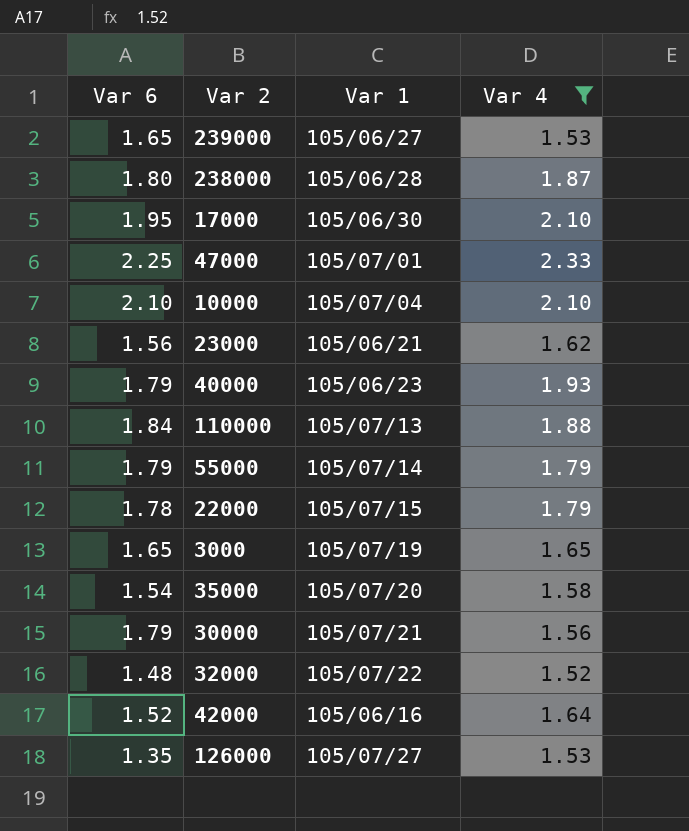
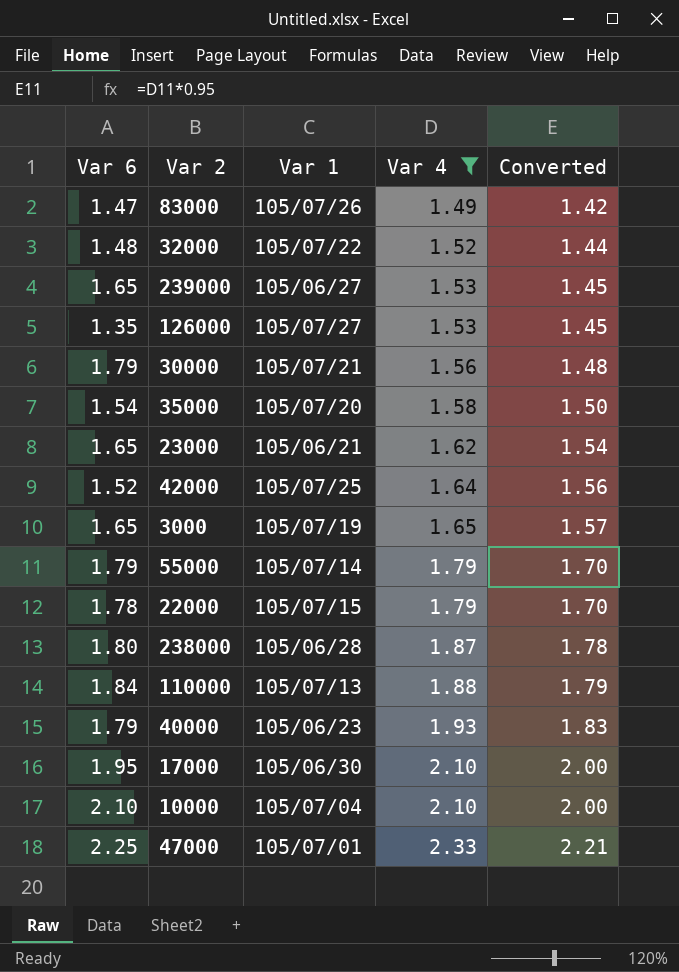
row order: none -> Var 4 ascending
column Converted | formula: none -> [Var 4] * 0.95
row 83000: none -> 1.47 | 105/07/26 | 1.49 | 1.42
23000 | Var 6: 1.56 -> 1.65
42000 | Var 1: 105/06/16 -> 105/07/25

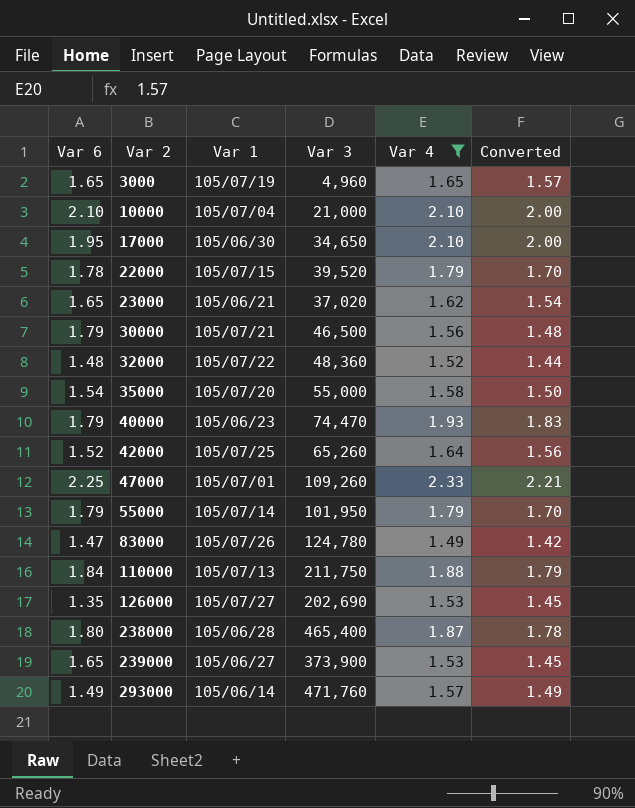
row order: Var 4 ascending -> Var 2 ascending
column Var 3 | position: none -> 4
row 293000: none -> 1.49 | 105/06/14 | 471,760 | 1.57 | 1.49

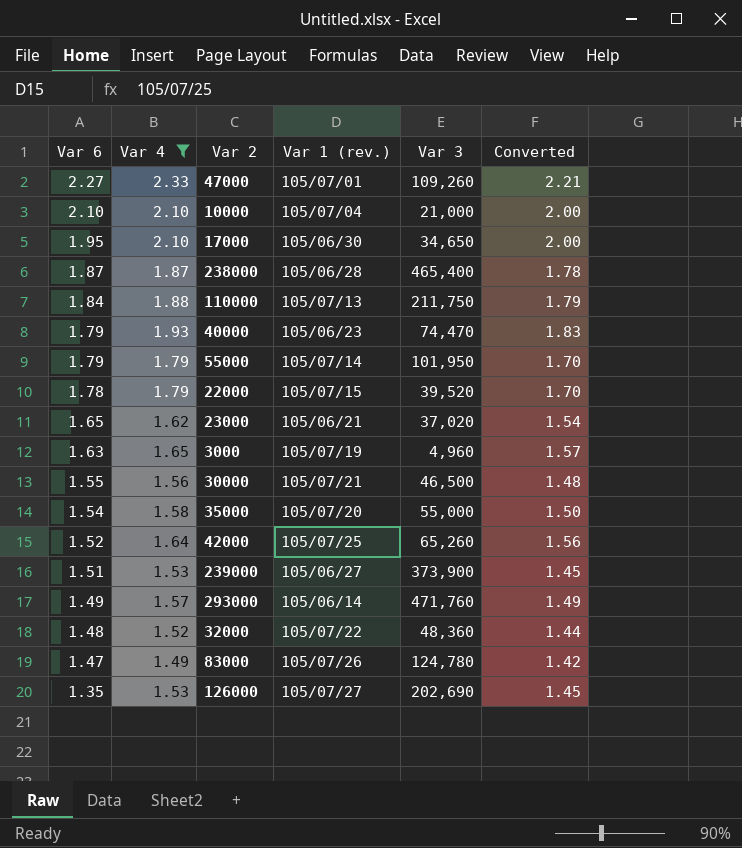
row order: Var 2 ascending -> Var 6 descending
column Var 4 | position: 5 -> 2
column name: Var 1 -> Var 1 (rev.)
47000 | Var 6: 2.25 -> 2.27
238000 | Var 6: 1.80 -> 1.87
3000 | Var 6: 1.65 -> 1.63
30000 | Var 6: 1.79 -> 1.55
239000 | Var 6: 1.65 -> 1.51

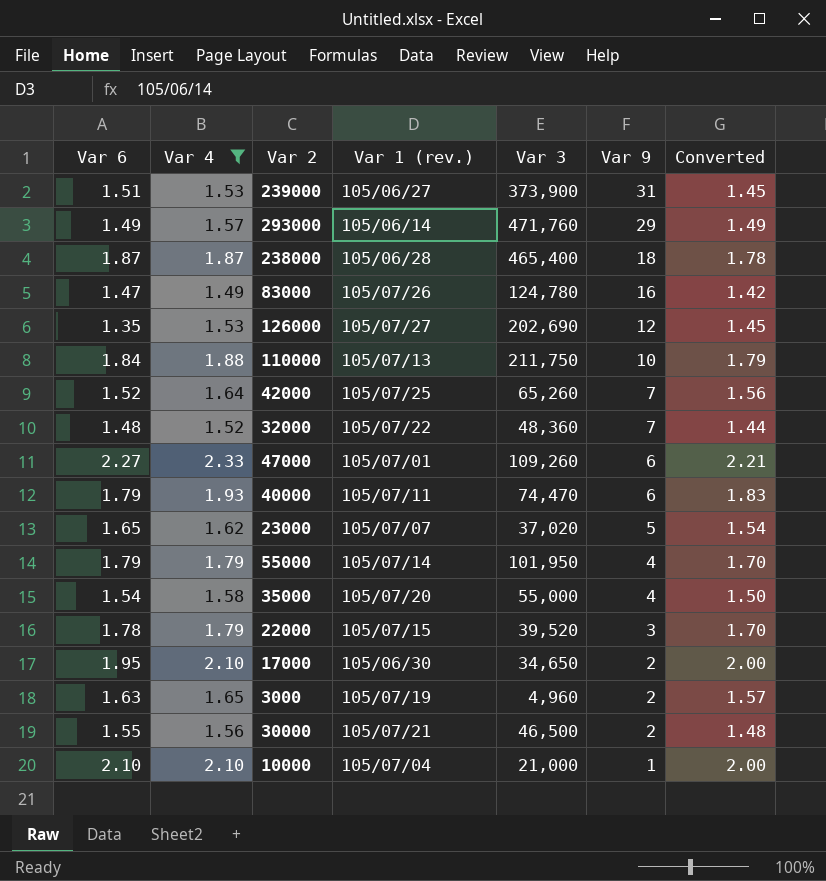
row order: Var 6 descending -> Var 9 descending
column Var 9 | position: none -> 6
40000 | Var 1 (rev.): 105/06/23 -> 105/07/11
23000 | Var 1 (rev.): 105/06/21 -> 105/07/07

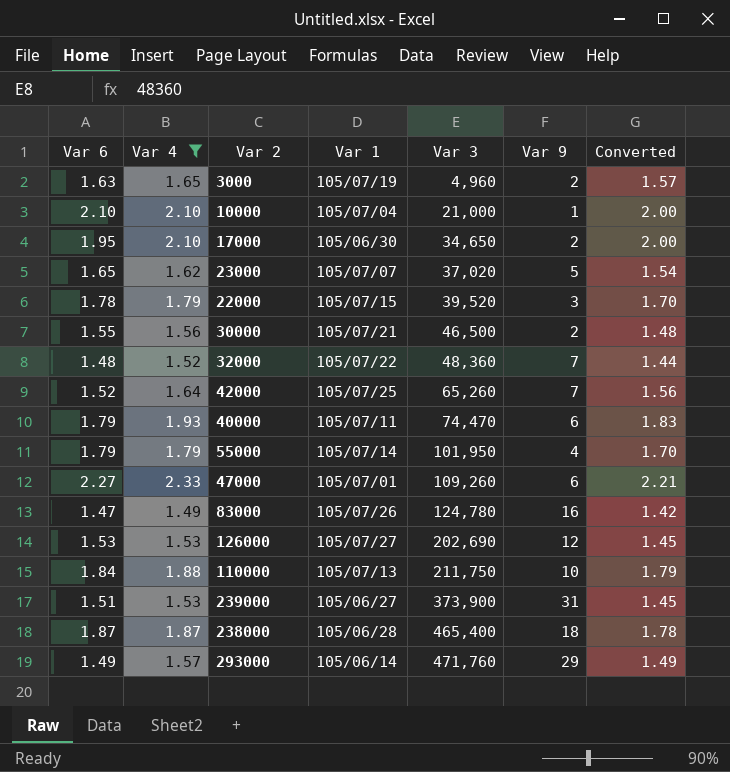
row order: Var 9 descending -> Var 3 ascending
column name: Var 1 (rev.) -> Var 1
row 35000: 1.54 | 1.58 | 105/07/20 | 55,000 | 4 | 1.50 -> none
126000 | Var 6: 1.35 -> 1.53

